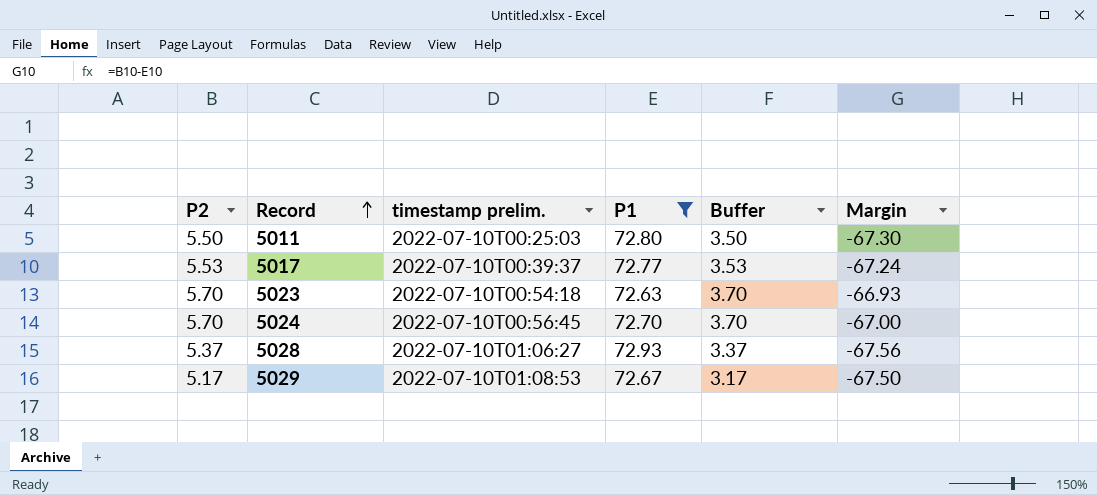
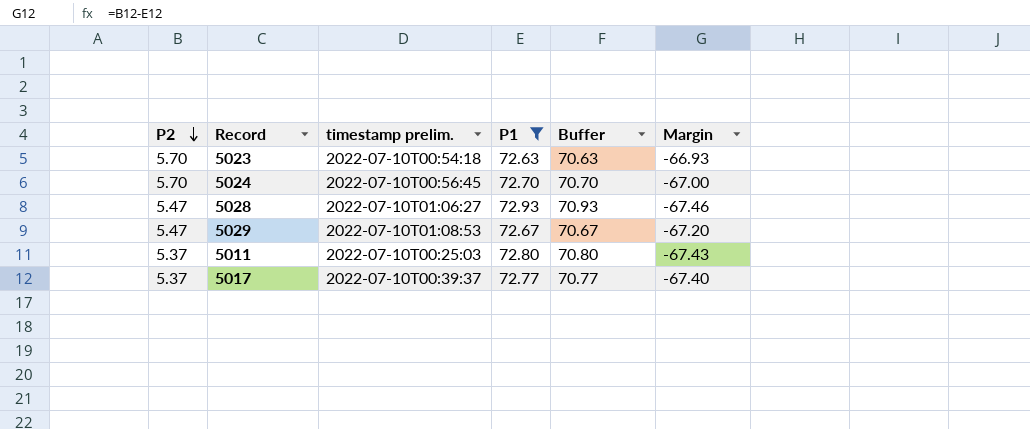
row order: Record ascending -> P2 descending
column Buffer | formula: [P2] - 2 -> [P1] - 2
5028 | P2: 5.37 -> 5.47
5028 | Margin: -67.56 -> -67.46
5029 | P2: 5.17 -> 5.47
5029 | Margin: -67.50 -> -67.20
5011 | P2: 5.50 -> 5.37
5011 | Margin: -67.30 -> -67.43
5017 | P2: 5.53 -> 5.37
5017 | Margin: -67.24 -> -67.40

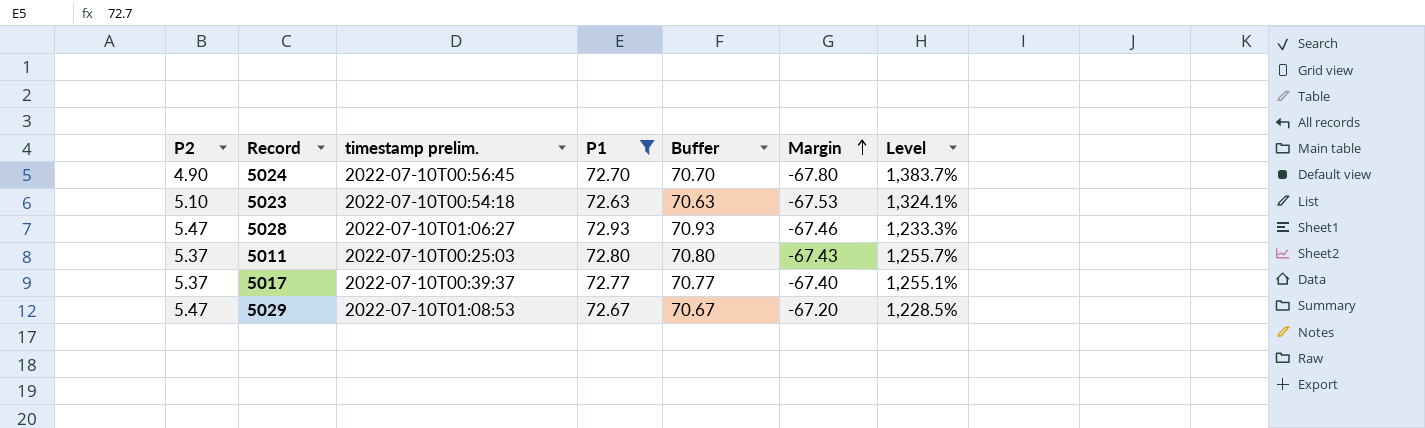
row order: P2 descending -> Margin ascending
column Level | formula: none -> ([P1] - [P2]) / [P2]
5024 | P2: 5.70 -> 4.90
5024 | Margin: -67.00 -> -67.80
5023 | P2: 5.70 -> 5.10
5023 | Margin: -66.93 -> -67.53

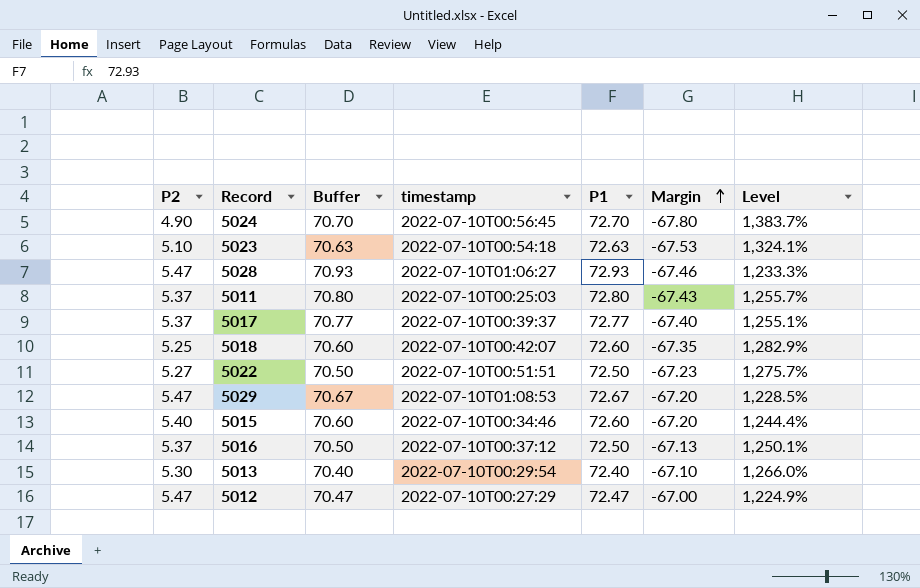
filter: P1 >= 72.63 -> none
column Buffer | position: 5 -> 3
column name: timestamp prelim. -> timestamp

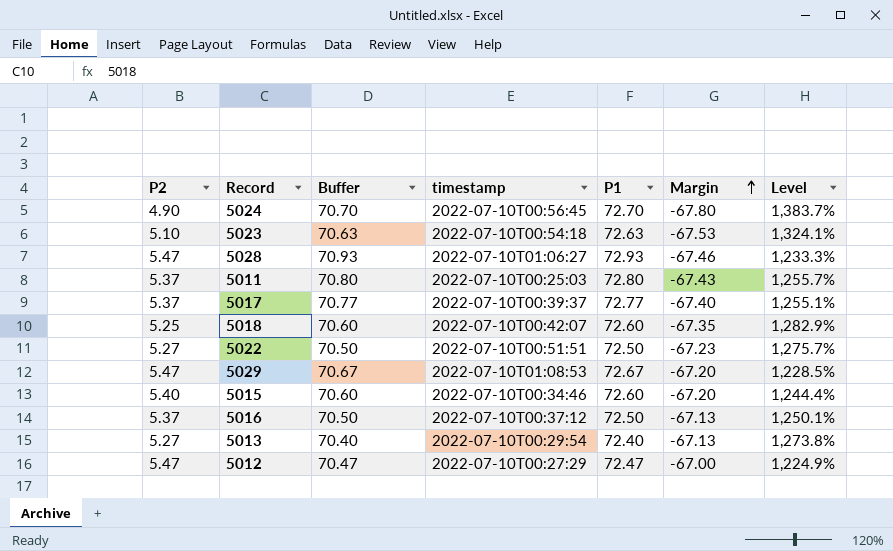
5013 | P2: 5.30 -> 5.27
5013 | Margin: -67.10 -> -67.13
5013 | Level: 1,266.0% -> 1,273.8%

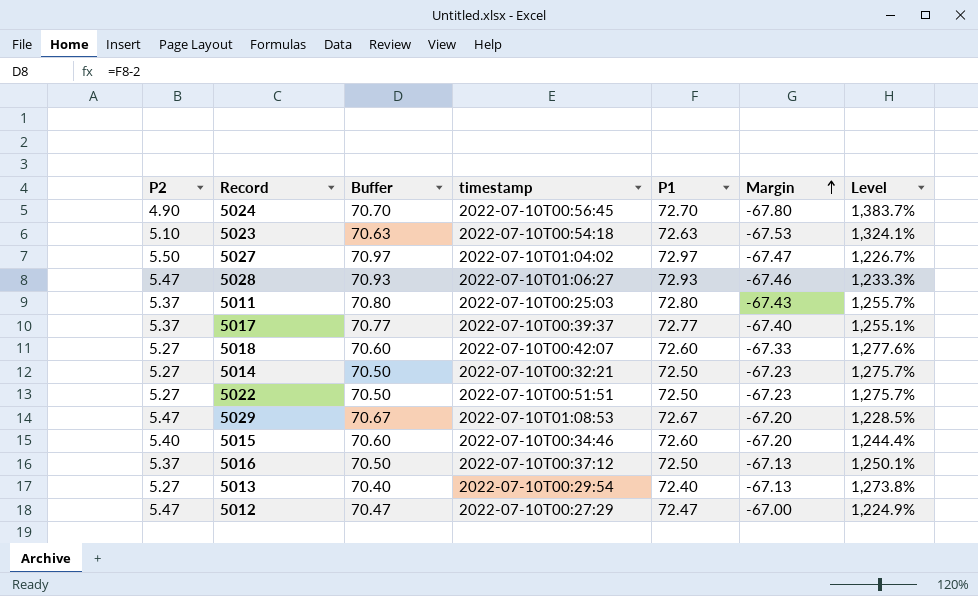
row 5027: none -> 5.50 | 70.97 | 2022-07-10T01:04:02 | 72.97 | -67.47 | 1,226.7%
5018 | P2: 5.25 -> 5.27
5018 | Margin: -67.35 -> -67.33
5018 | Level: 1,282.9% -> 1,277.6%
row 5014: none -> 5.27 | 70.50 | 2022-07-10T00:32:21 | 72.50 | -67.23 | 1,275.7%

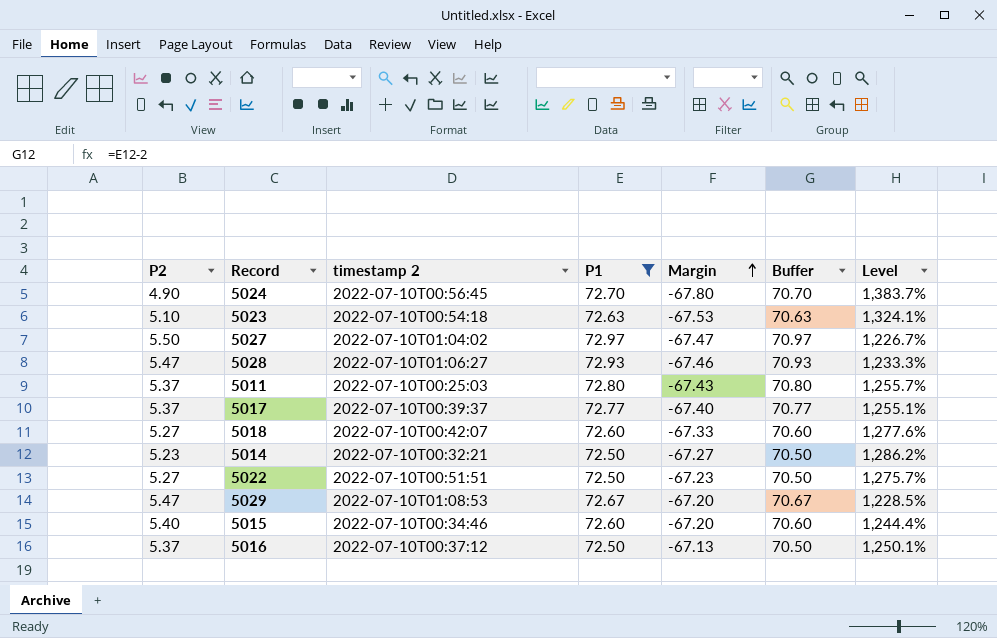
filter: none -> P1 >= 72.50
column name: timestamp -> timestamp 2
column Buffer | position: 3 -> 6
5014 | P2: 5.27 -> 5.23
5014 | Margin: -67.23 -> -67.27
5014 | Level: 1,275.7% -> 1,286.2%

